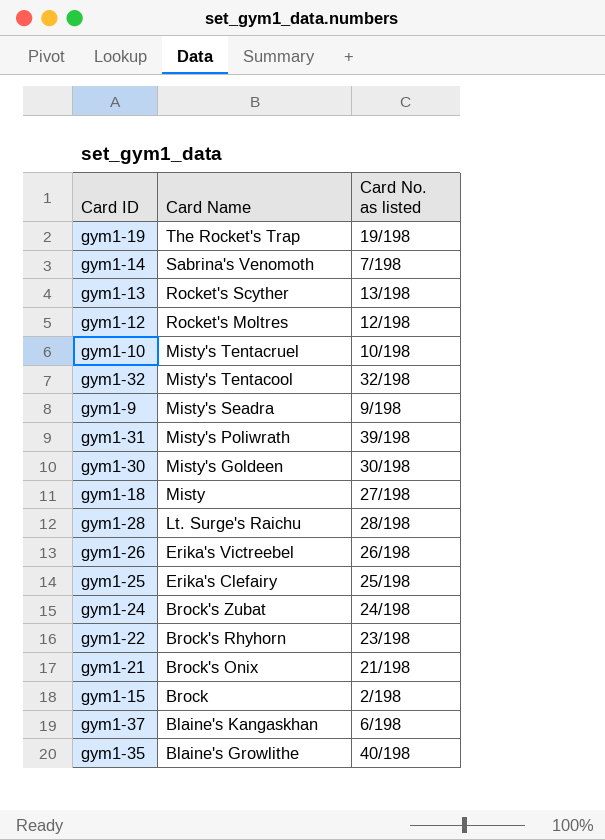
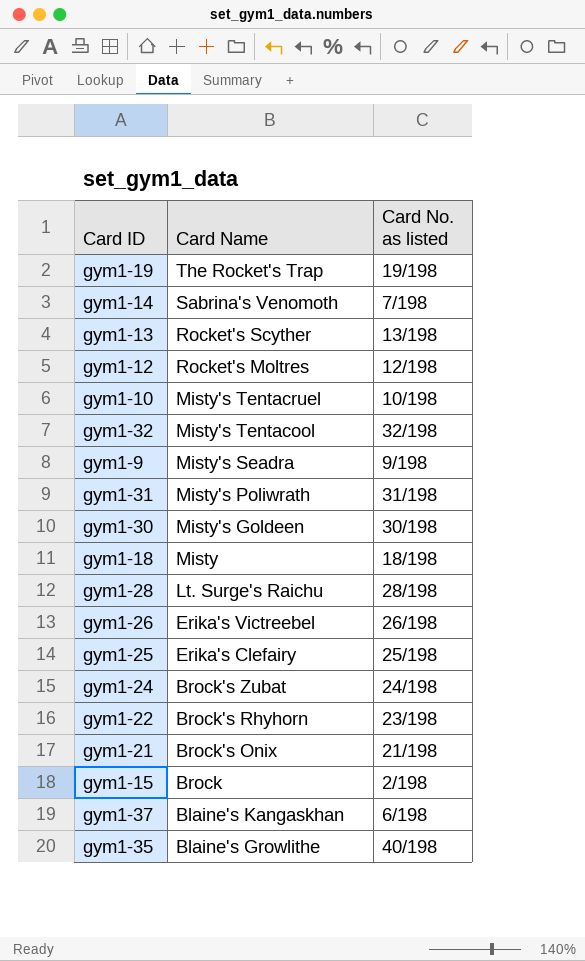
gym1-31 | Card No. as listed: 39/198 -> 31/198
gym1-18 | Card No. as listed: 27/198 -> 18/198

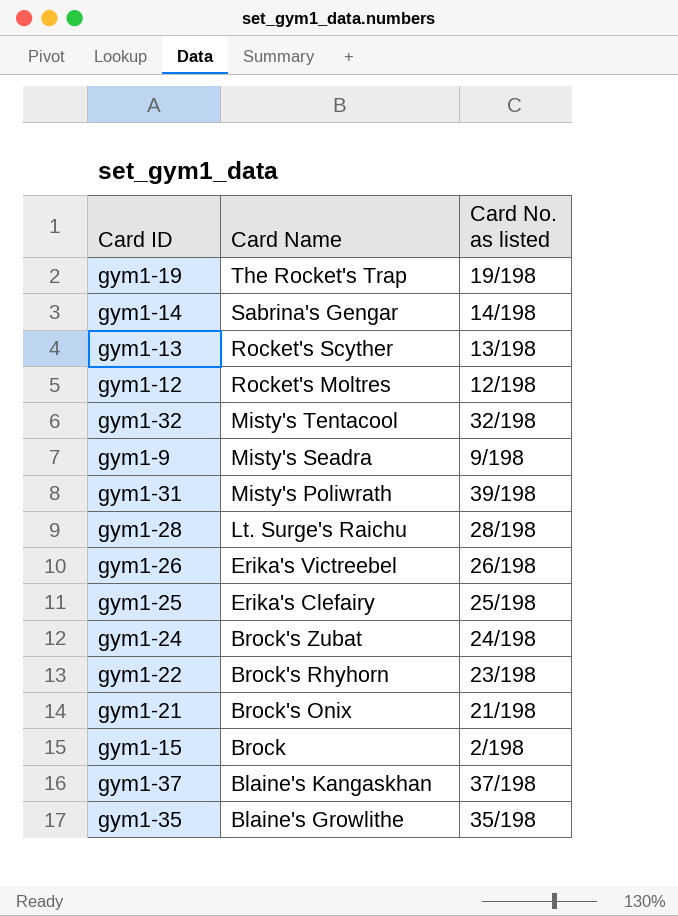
row gym1-10: Misty's Tentacruel | 10/198 -> none
row gym1-30: Misty's Goldeen | 30/198 -> none
row gym1-18: Misty | 18/198 -> none
gym1-14 | Card Name: Sabrina's Venomoth -> Sabrina's Gengar
gym1-14 | Card No. as listed: 7/198 -> 14/198
gym1-31 | Card No. as listed: 31/198 -> 39/198
gym1-37 | Card No. as listed: 6/198 -> 37/198
gym1-35 | Card No. as listed: 40/198 -> 35/198

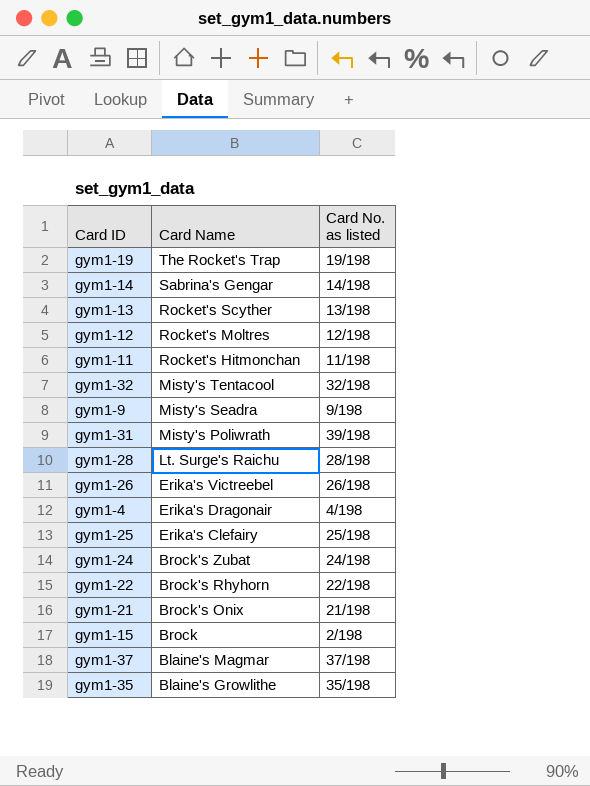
row gym1-11: none -> Rocket's Hitmonchan | 11/198
row gym1-4: none -> Erika's Dragonair | 4/198
gym1-22 | Card No. as listed: 23/198 -> 22/198
gym1-37 | Card Name: Blaine's Kangaskhan -> Blaine's Magmar

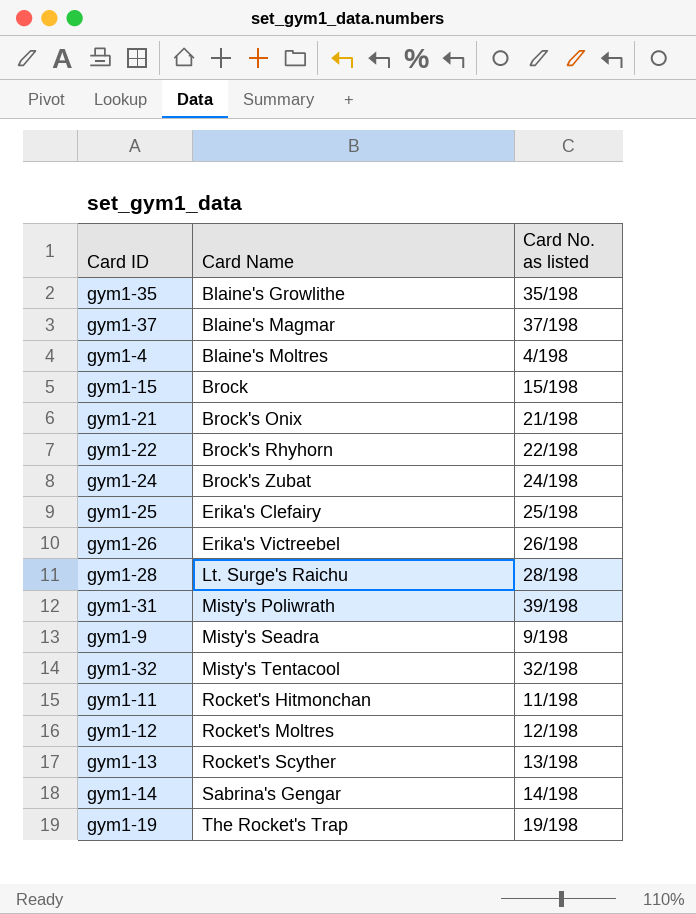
row order: Card Name descending -> Card Name ascending
gym1-4 | Card Name: Erika's Dragonair -> Blaine's Moltres
gym1-15 | Card No. as listed: 2/198 -> 15/198

